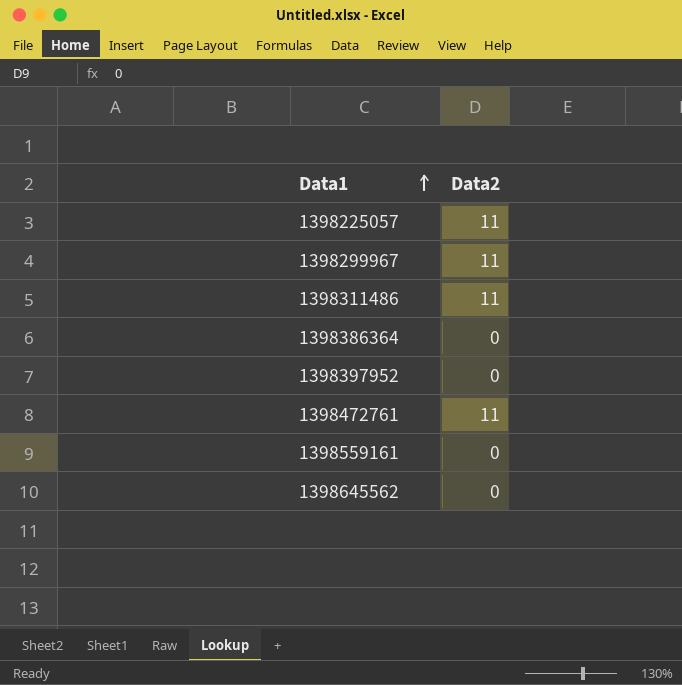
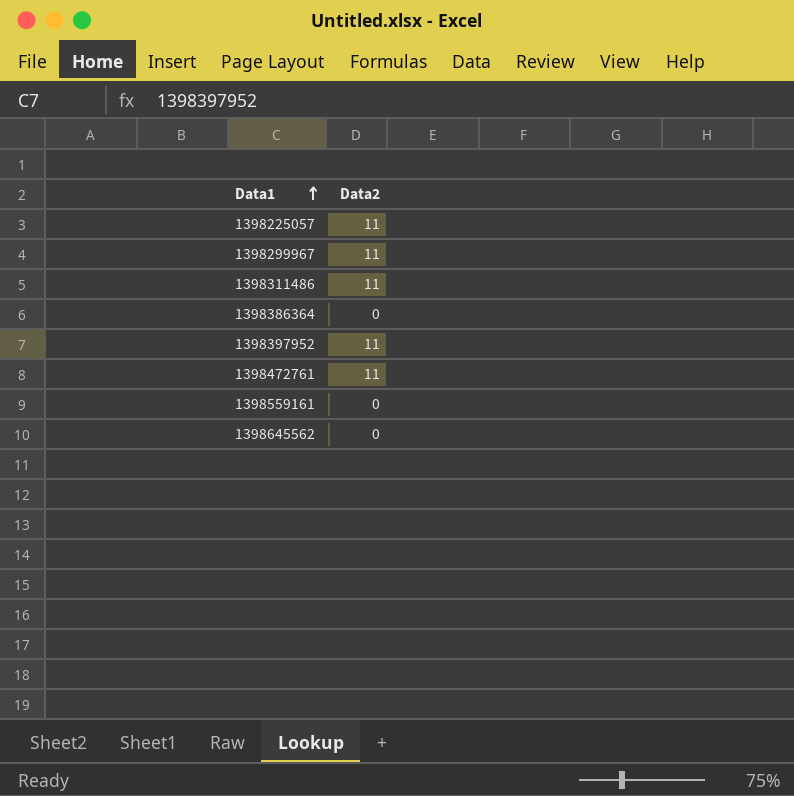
1398397952 | Data2: 0 -> 11

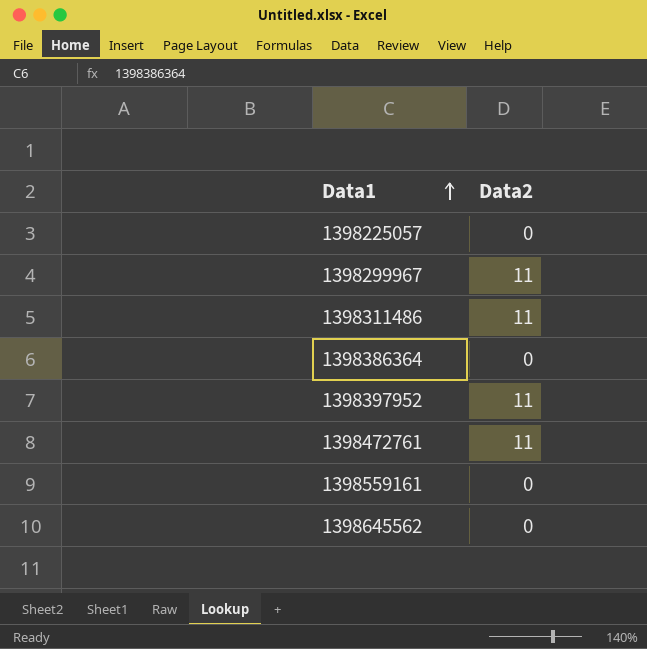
1398225057 | Data2: 11 -> 0

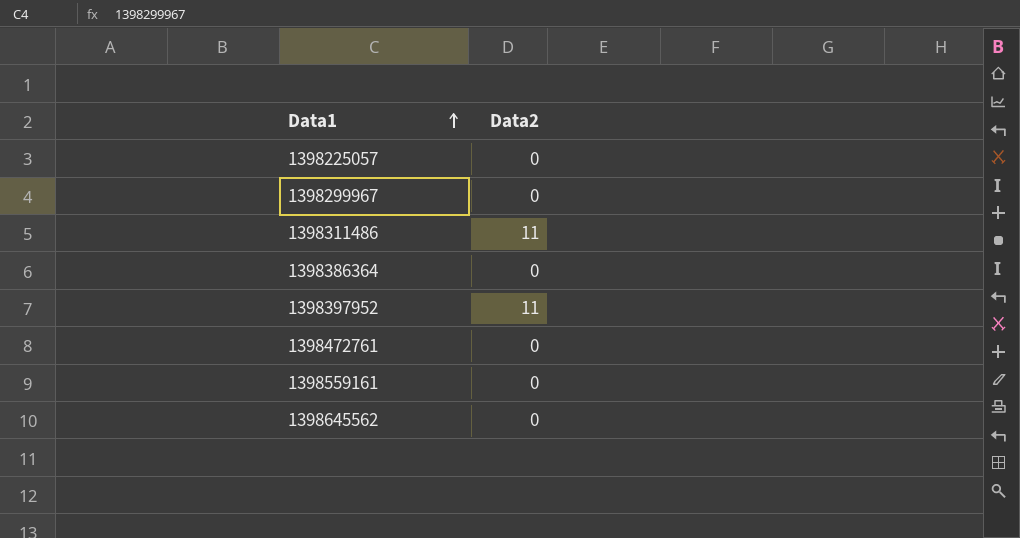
1398299967 | Data2: 11 -> 0
1398472761 | Data2: 11 -> 0

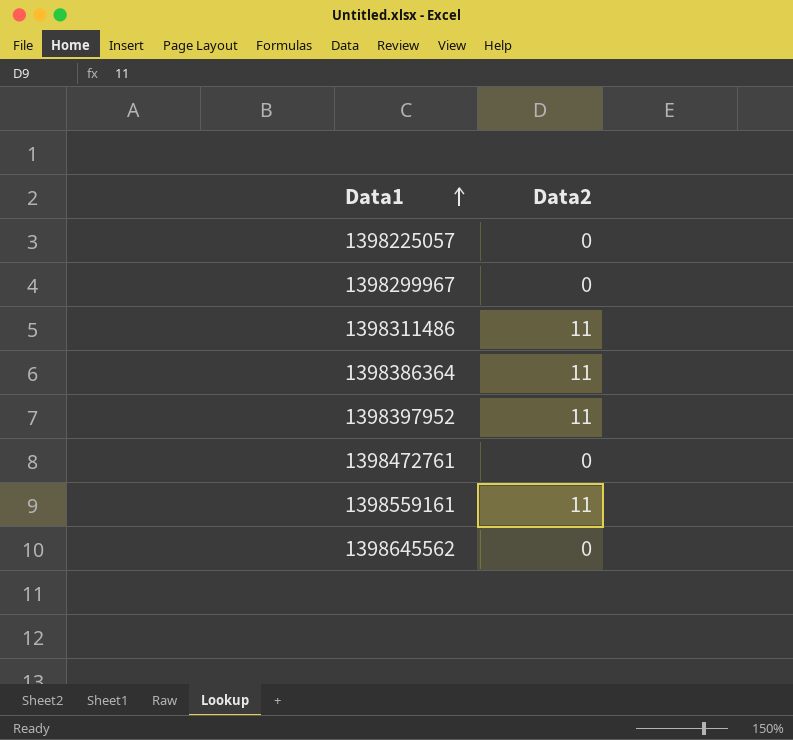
1398386364 | Data2: 0 -> 11
1398559161 | Data2: 0 -> 11

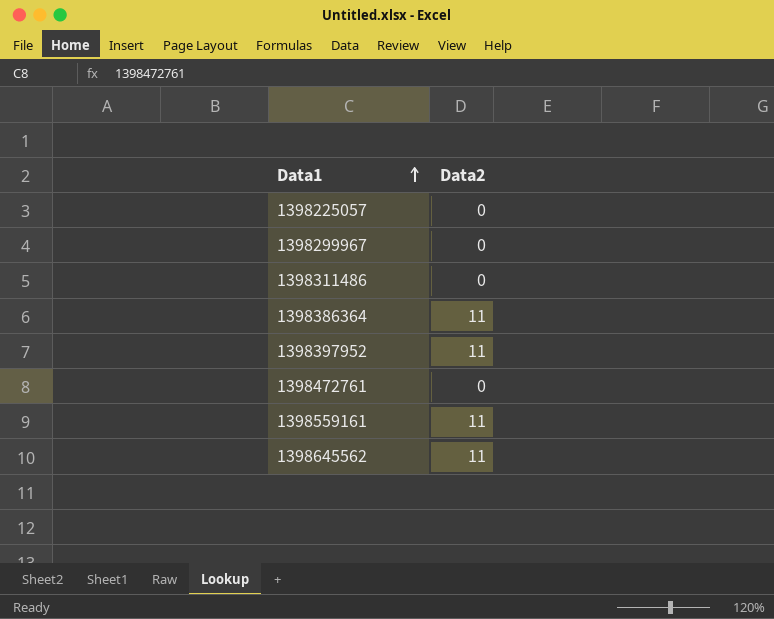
1398311486 | Data2: 11 -> 0
1398645562 | Data2: 0 -> 11

